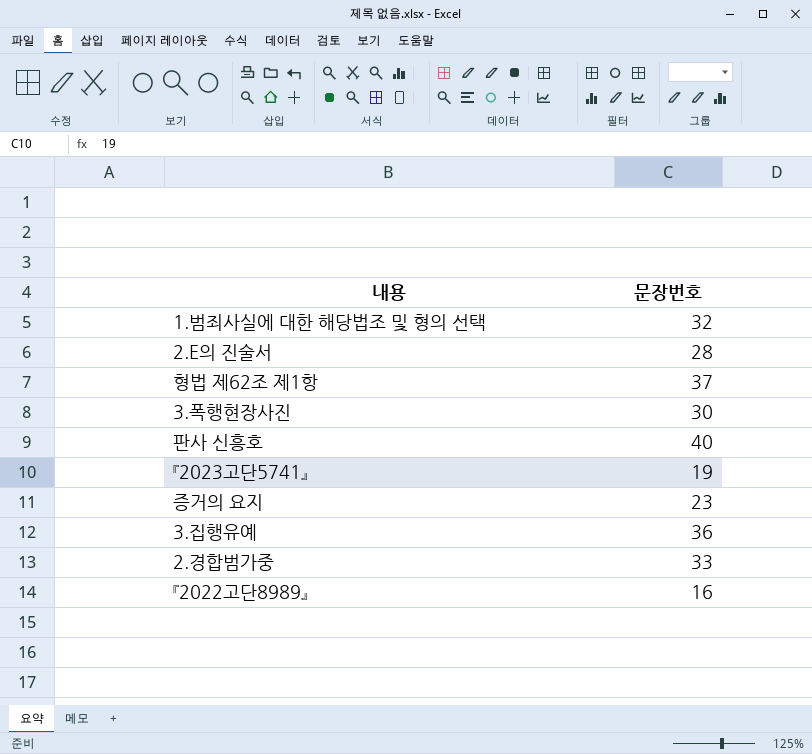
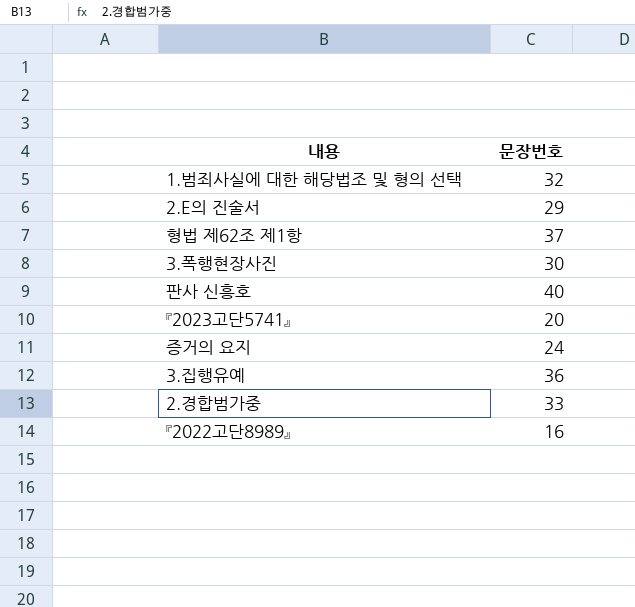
2.E의 진술서 | 문장번호: 28 -> 29
『2023고단5741』 | 문장번호: 19 -> 20
증거의 요지 | 문장번호: 23 -> 24

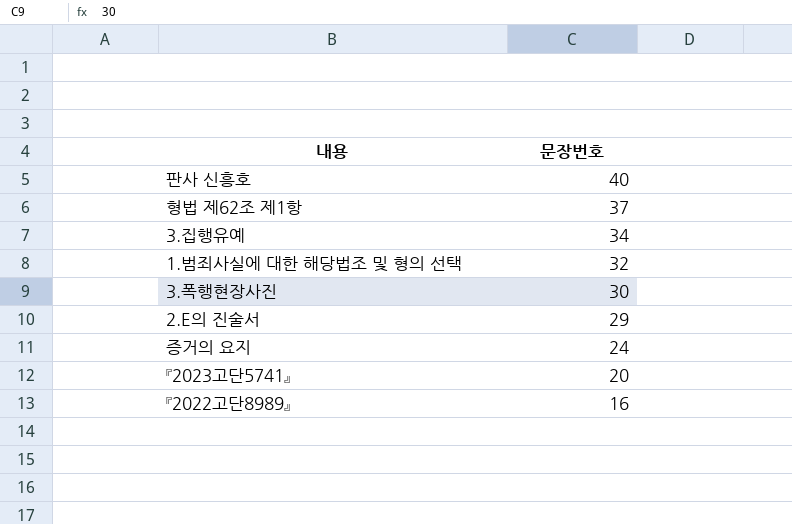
row order: none -> 문장번호 descending
row 2.경합범가중: 33 -> none
3.집행유예 | 문장번호: 36 -> 34

